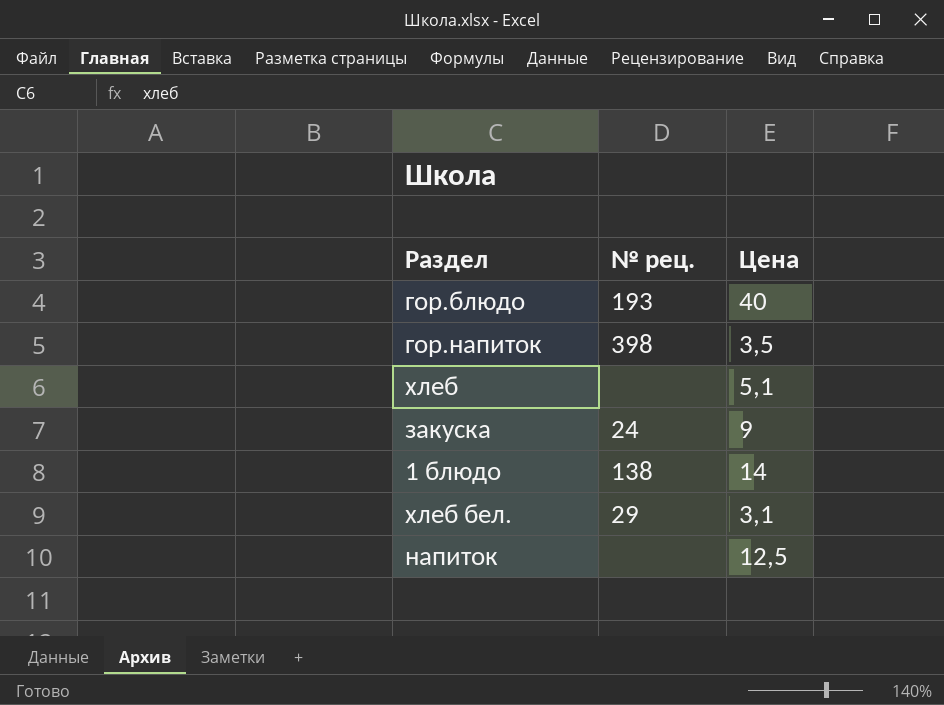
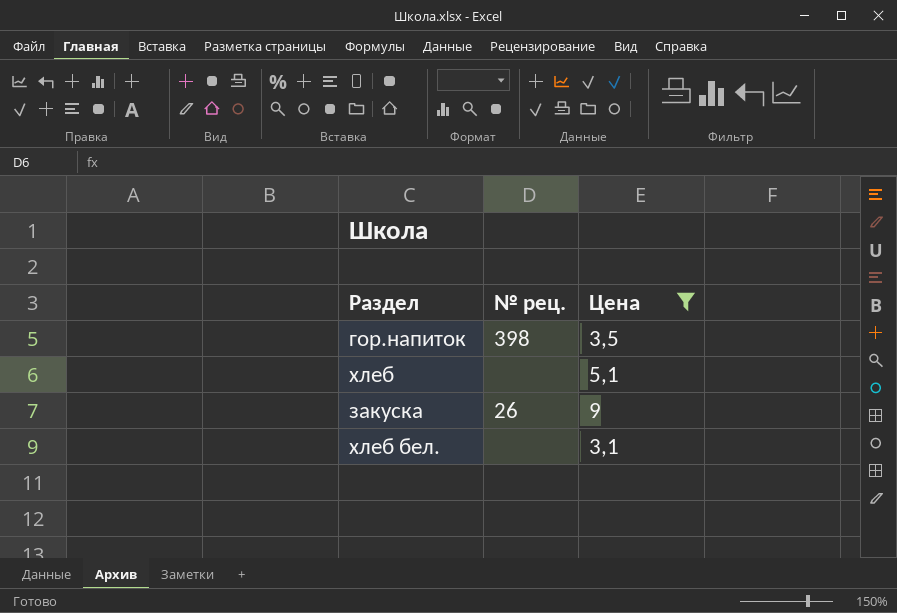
filter: none -> Цена <= 9
закуска | № рец.: 24 -> 26
хлеб бел. | № рец.: 29 -> none

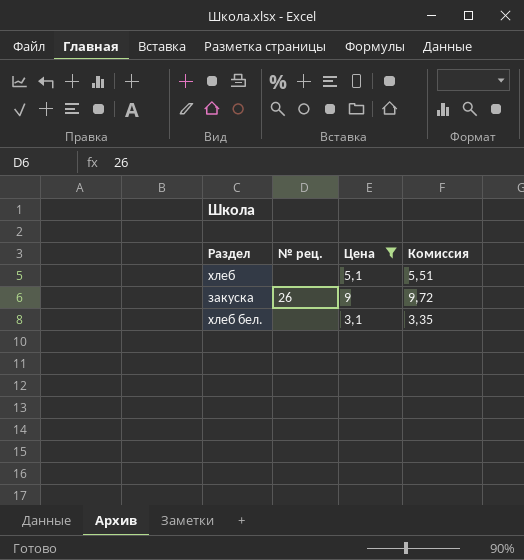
column Комиссия | formula: none -> [Цена] * 1,08
row гор.напиток: 398 | 3,5 -> none

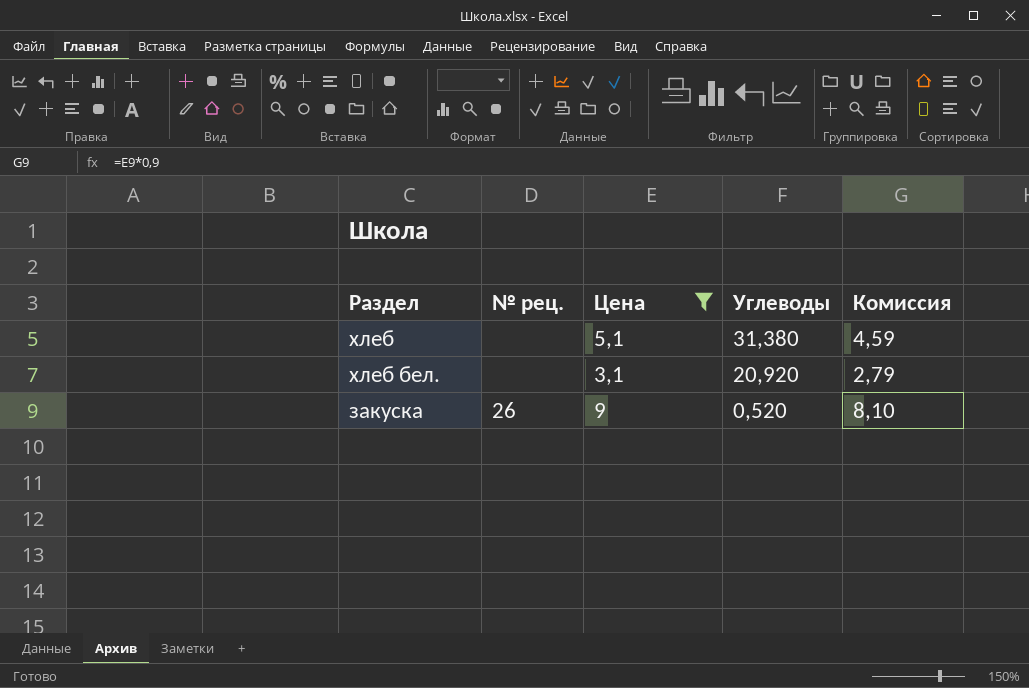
row order: none -> Углеводы descending
column Углеводы | position: none -> 4
column Комиссия | formula: [Цена] * 1,08 -> [Цена] * 0,9

